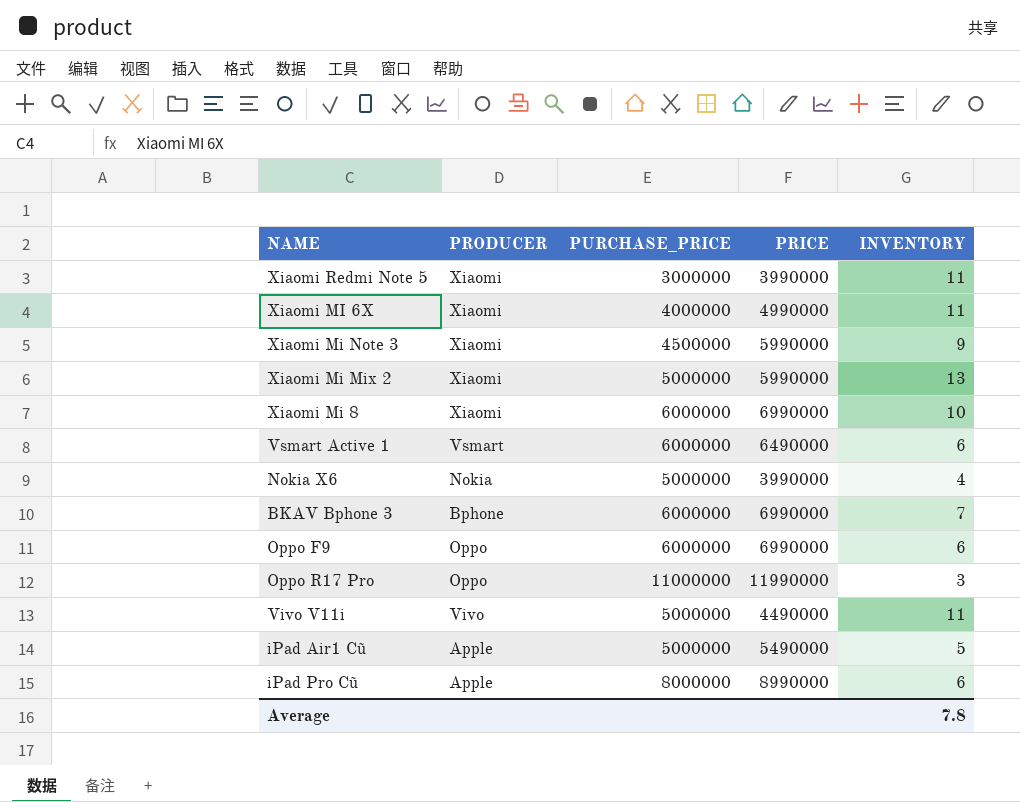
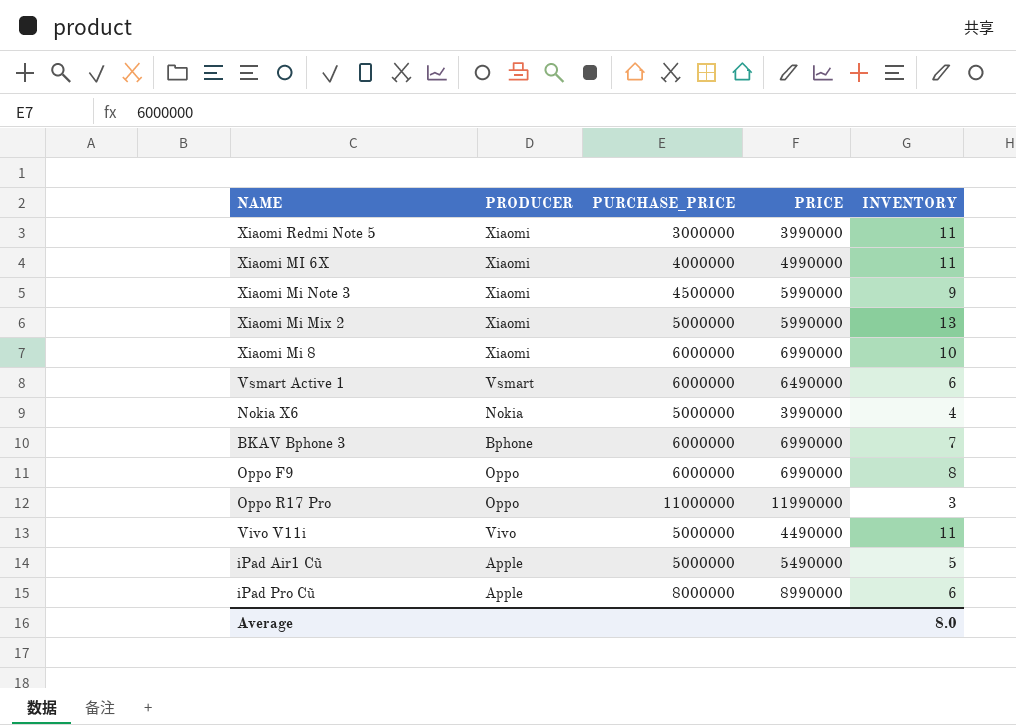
Oppo F9 | INVENTORY: 6 -> 8
Average | INVENTORY: 7.8 -> 8.0

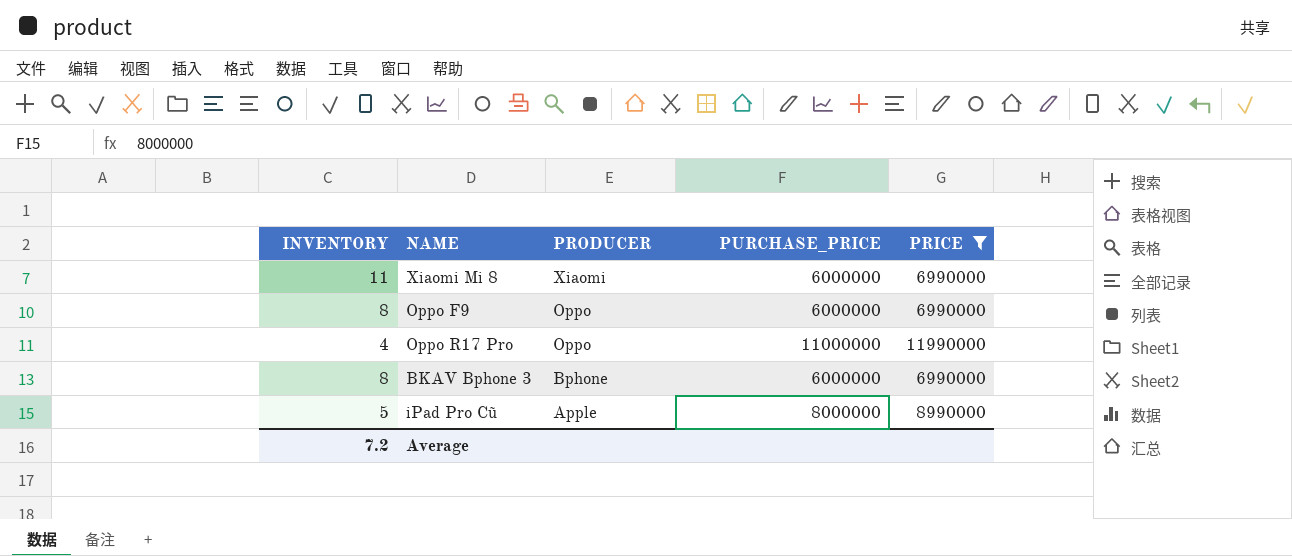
filter: none -> PRICE >= 6990000
row order: none -> PRODUCER descending
column INVENTORY | position: 5 -> 1
Xiaomi Mi 8 | INVENTORY: 10 -> 11
Oppo R17 Pro | INVENTORY: 3 -> 4
BKAV Bphone 3 | INVENTORY: 7 -> 8
iPad Pro Cũ | INVENTORY: 6 -> 5
Average | INVENTORY: 8.0 -> 7.2

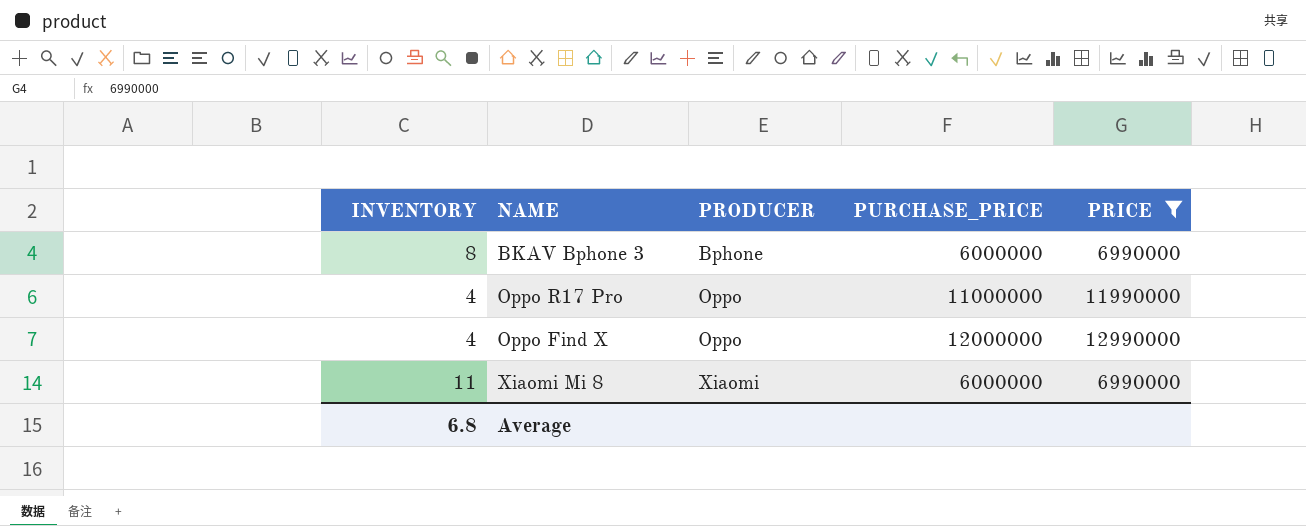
row order: PRODUCER descending -> PRODUCER ascending
row Oppo F9: 8 | Oppo | 6000000 | 6990000 -> none
row iPad Pro Cũ: 5 | Apple | 8000000 | 8990000 -> none
row Oppo Find X: none -> 4 | Oppo | 12000000 | 12990000
Average | INVENTORY: 7.2 -> 6.8

